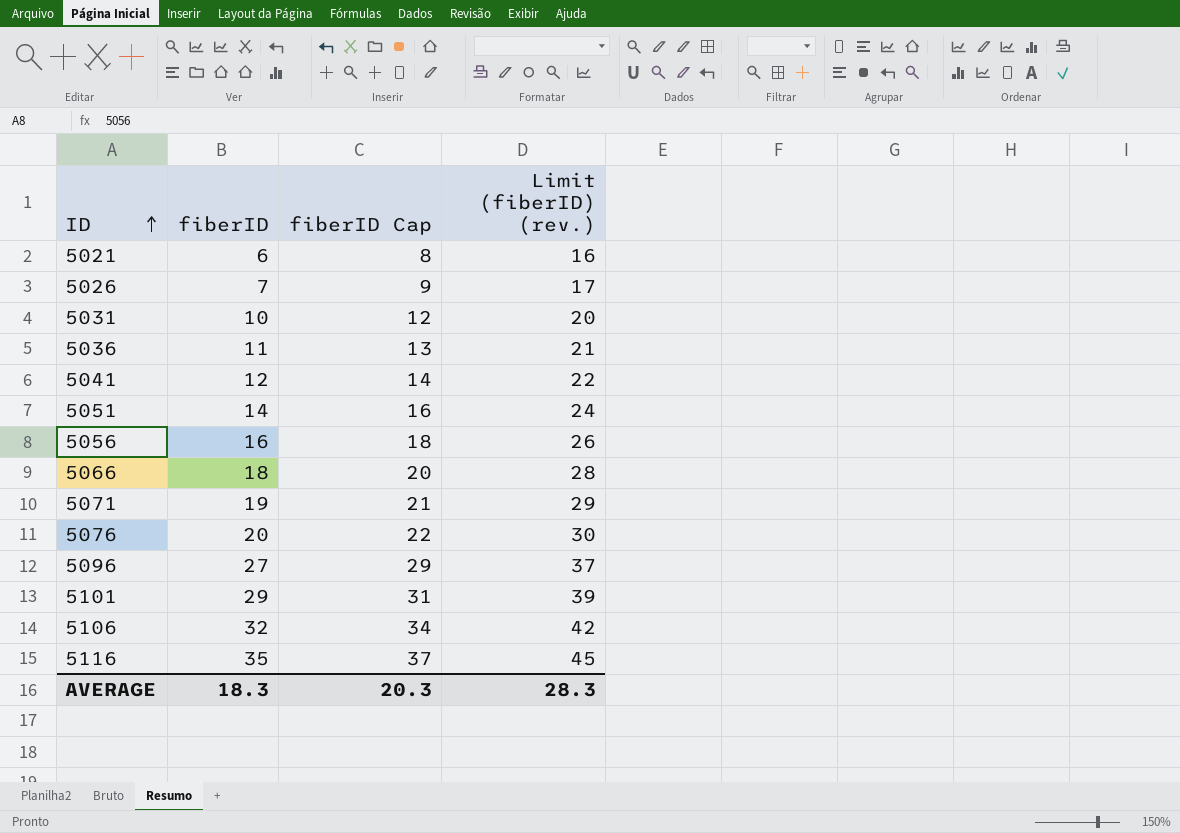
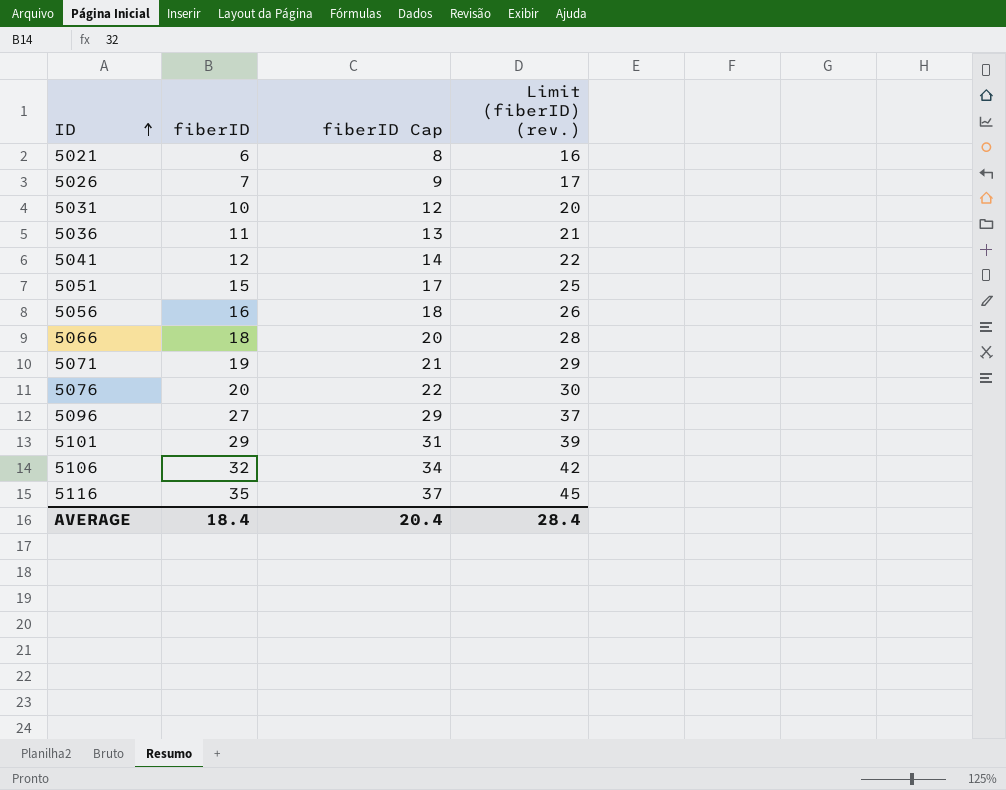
5051 | fiberID: 14 -> 15
5051 | fiberID Cap: 16 -> 17
5051 | Limit (fiberID) (rev.): 24 -> 25
AVERAGE | fiberID: 18.3 -> 18.4
AVERAGE | fiberID Cap: 20.3 -> 20.4
AVERAGE | Limit (fiberID) (rev.): 28.3 -> 28.4

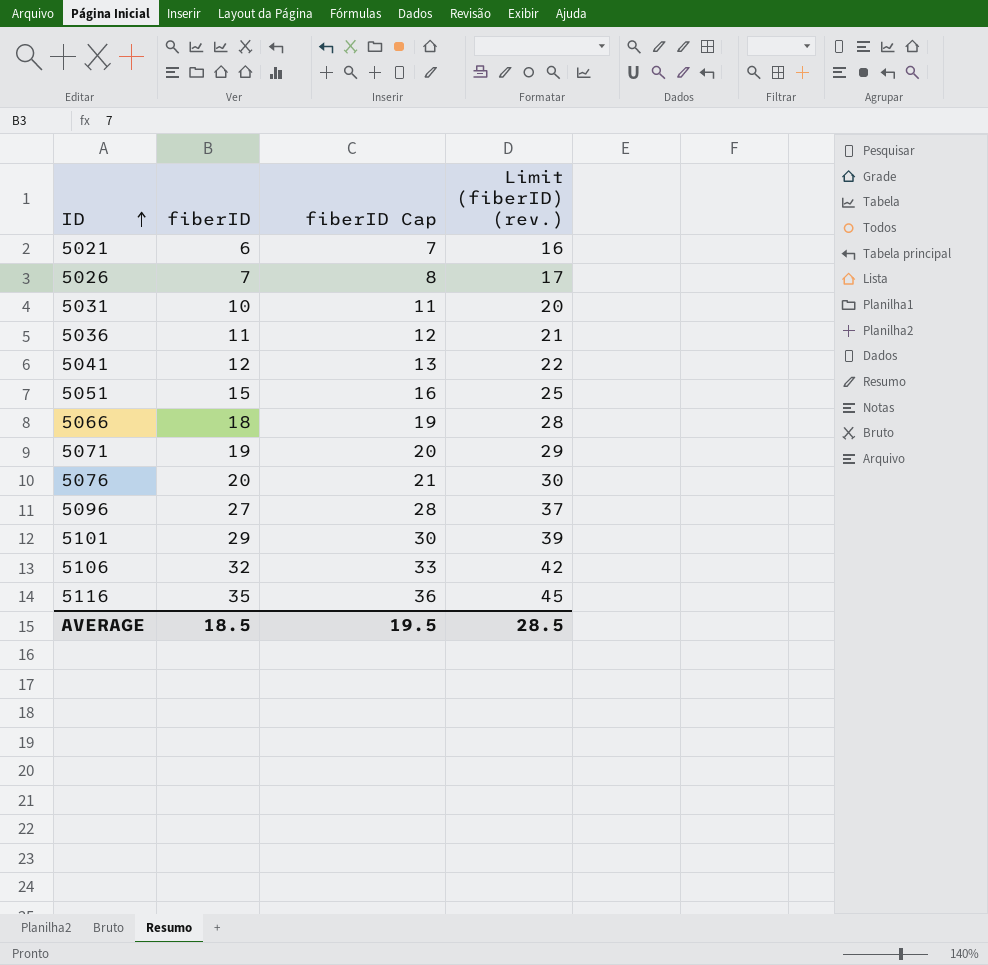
column fiberID Cap | formula: [fiberID] + 2 -> [fiberID] + 1
row 5056: 16 | 18 | 26 -> none
AVERAGE | fiberID: 18.4 -> 18.5
AVERAGE | fiberID Cap: 20.4 -> 19.5
AVERAGE | Limit (fiberID) (rev.): 28.4 -> 28.5

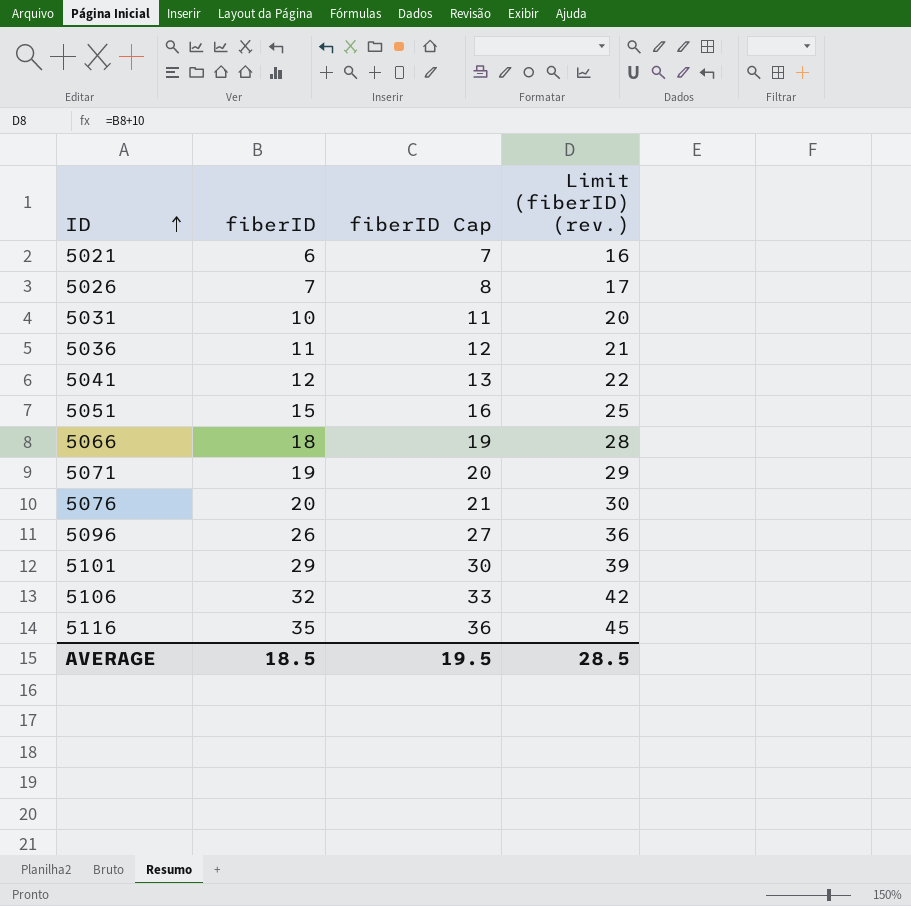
5096 | fiberID: 27 -> 26
5096 | fiberID Cap: 28 -> 27
5096 | Limit (fiberID) (rev.): 37 -> 36

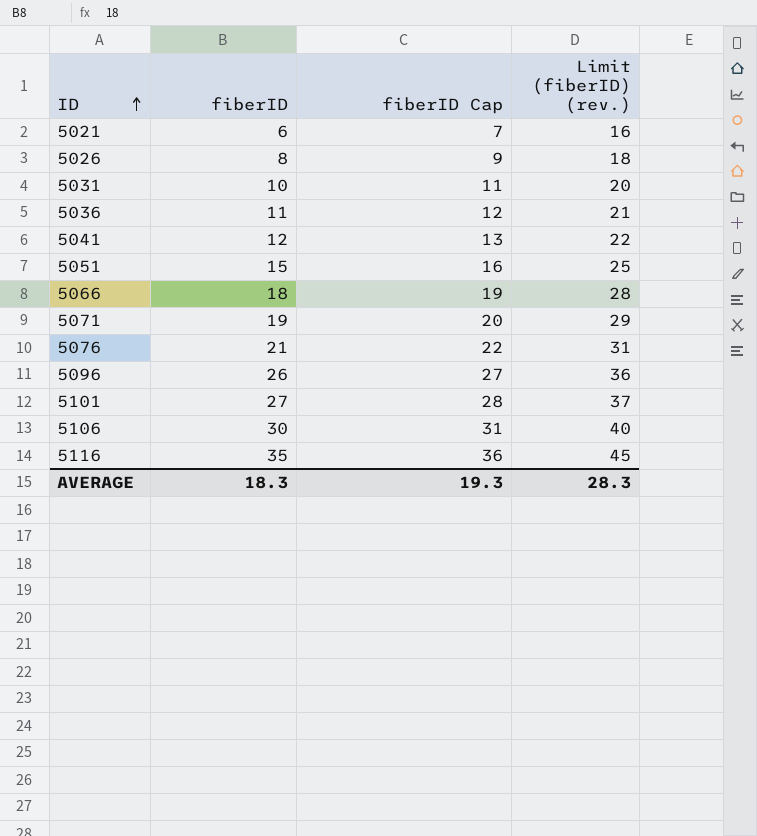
5026 | fiberID: 7 -> 8
5026 | fiberID Cap: 8 -> 9
5026 | Limit (fiberID) (rev.): 17 -> 18
5076 | fiberID: 20 -> 21
5076 | fiberID Cap: 21 -> 22
5076 | Limit (fiberID) (rev.): 30 -> 31
5101 | fiberID: 29 -> 27
5101 | fiberID Cap: 30 -> 28
5101 | Limit (fiberID) (rev.): 39 -> 37
5106 | fiberID: 32 -> 30
5106 | fiberID Cap: 33 -> 31
5106 | Limit (fiberID) (rev.): 42 -> 40
AVERAGE | fiberID: 18.5 -> 18.3
AVERAGE | fiberID Cap: 19.5 -> 19.3
AVERAGE | Limit (fiberID) (rev.): 28.5 -> 28.3

